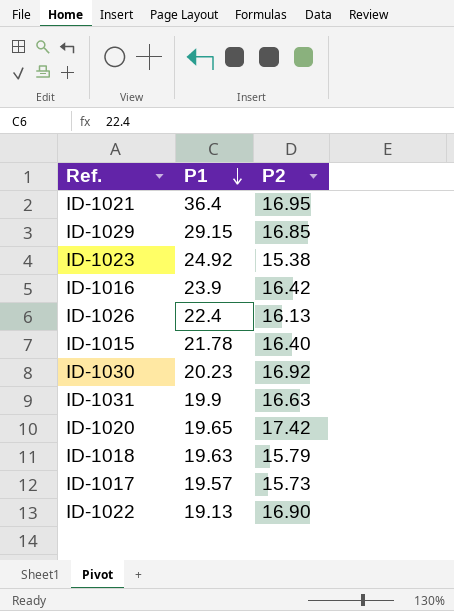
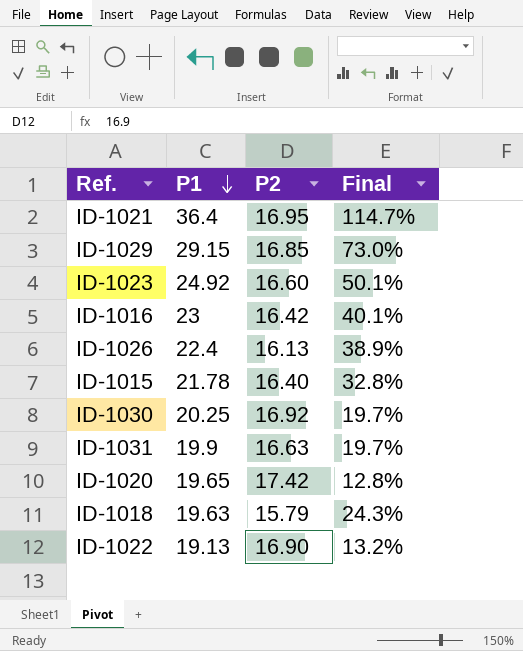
column Final | formula: none -> ([P1] - [P2]) / [P2]
row ID-1017: 19.57 | 15.73 -> none
ID-1023 | P2: 15.38 -> 16.60
ID-1016 | P1: 23.9 -> 23
ID-1030 | P1: 20.23 -> 20.25

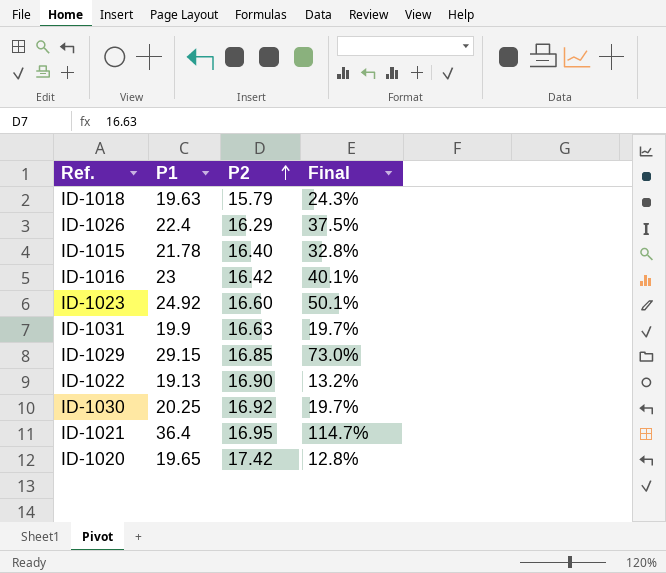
row order: P1 descending -> P2 ascending
ID-1026 | P2: 16.13 -> 16.29
ID-1026 | Final: 38.9% -> 37.5%

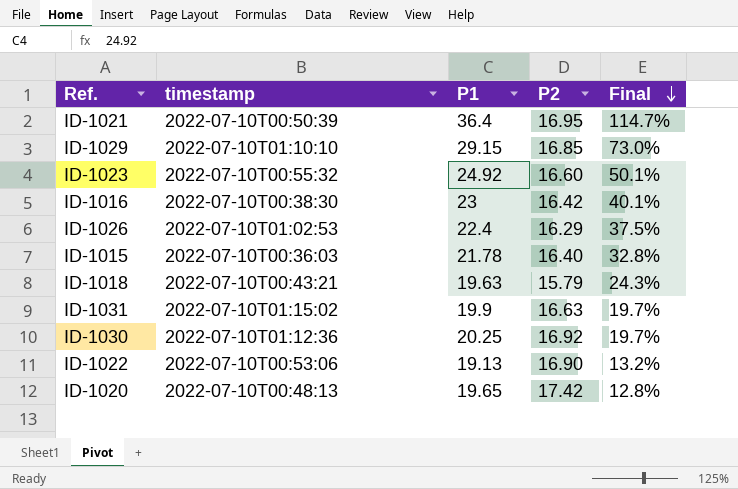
row order: P2 ascending -> Final descending
column timestamp | position: none -> 2

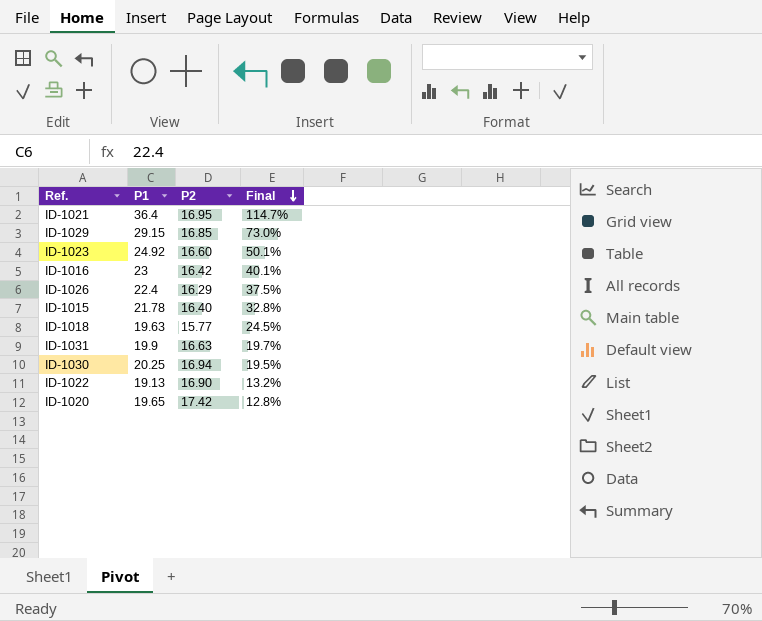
column timestamp | position: 2 -> none
ID-1018 | P2: 15.79 -> 15.77
ID-1018 | Final: 24.3% -> 24.5%
ID-1030 | P2: 16.92 -> 16.94
ID-1030 | Final: 19.7% -> 19.5%

